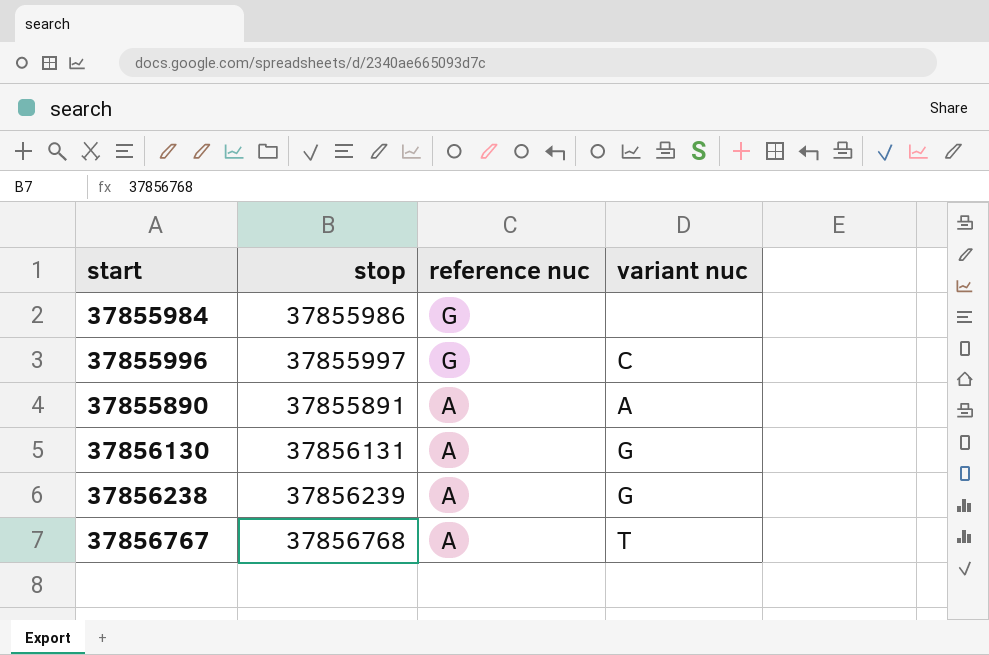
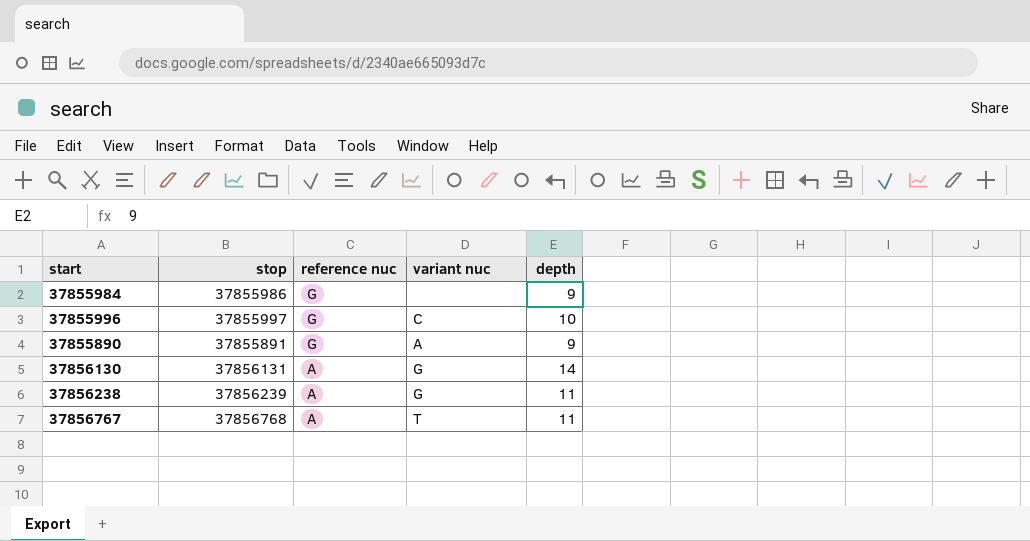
column depth | position: none -> 5
37855890 | reference nuc: A -> G

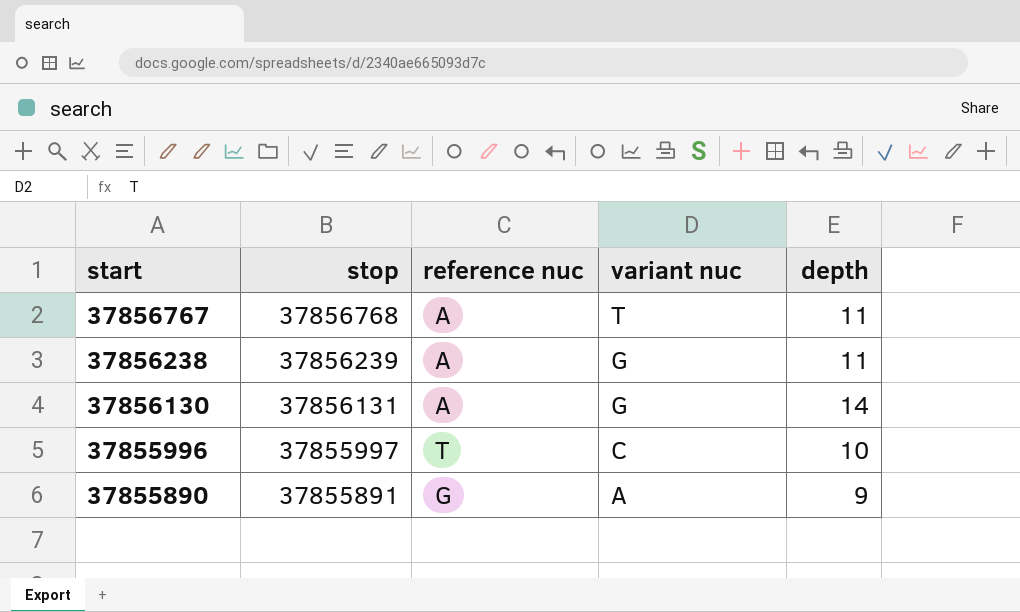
row order: reference nuc descending -> start descending
row 37855984: 37855986 | G | none | 9 -> none
37855996 | reference nuc: G -> T

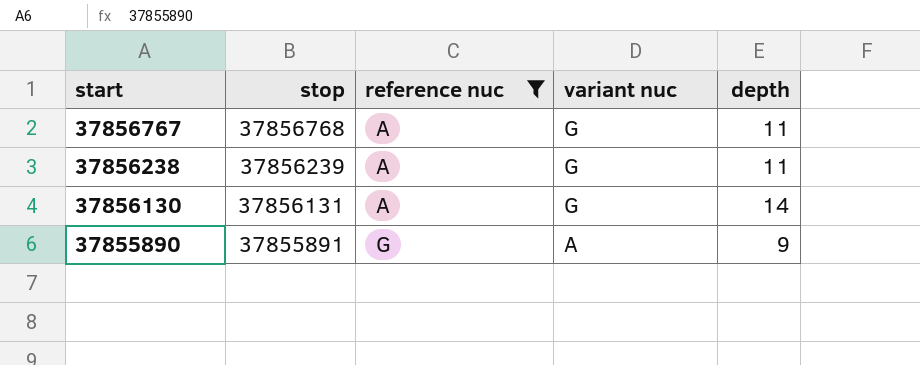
filter: none -> reference nuc != T
37856767 | variant nuc: T -> G

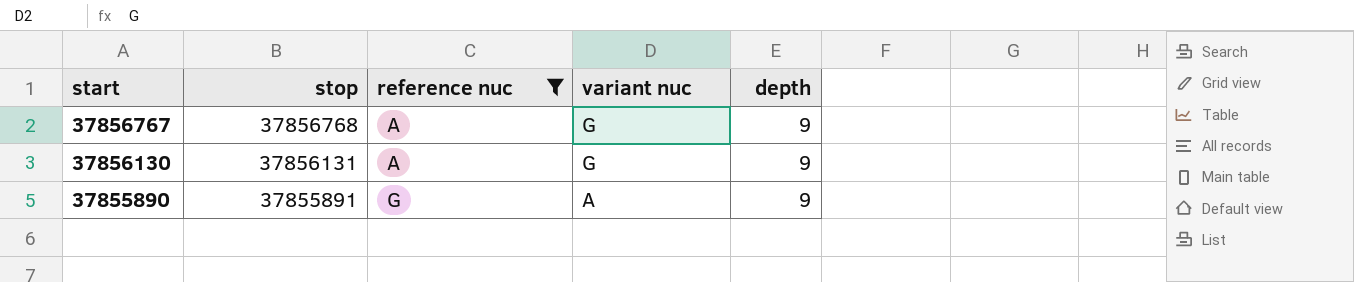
row 37856238: 37856239 | A | G | 11 -> none
37856767 | depth: 11 -> 9
37856130 | depth: 14 -> 9

